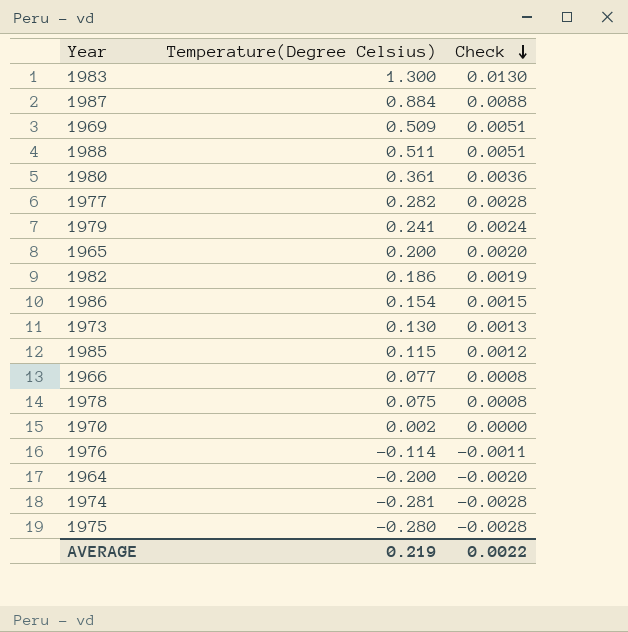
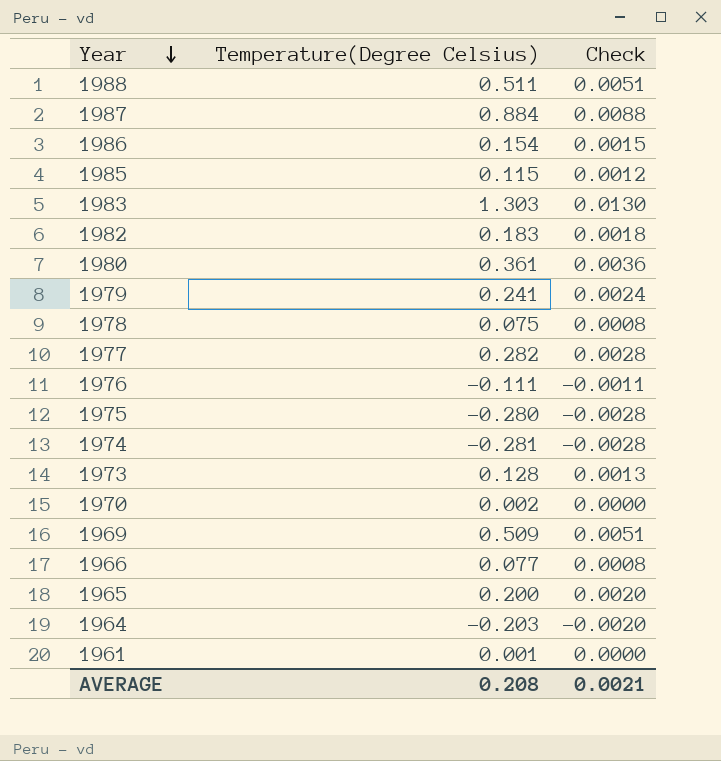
row order: Check descending -> Year descending
1983 | Temperature(Degree Celsius): 1.300 -> 1.303
1982 | Temperature(Degree Celsius): 0.186 -> 0.183
1982 | Check: 0.0019 -> 0.0018
1976 | Temperature(Degree Celsius): -0.114 -> -0.111
1973 | Temperature(Degree Celsius): 0.130 -> 0.128
1964 | Temperature(Degree Celsius): -0.200 -> -0.203
row 1961: none -> 0.001 | 0.0000
AVERAGE | Temperature(Degree Celsius): 0.219 -> 0.208
AVERAGE | Check: 0.0022 -> 0.0021

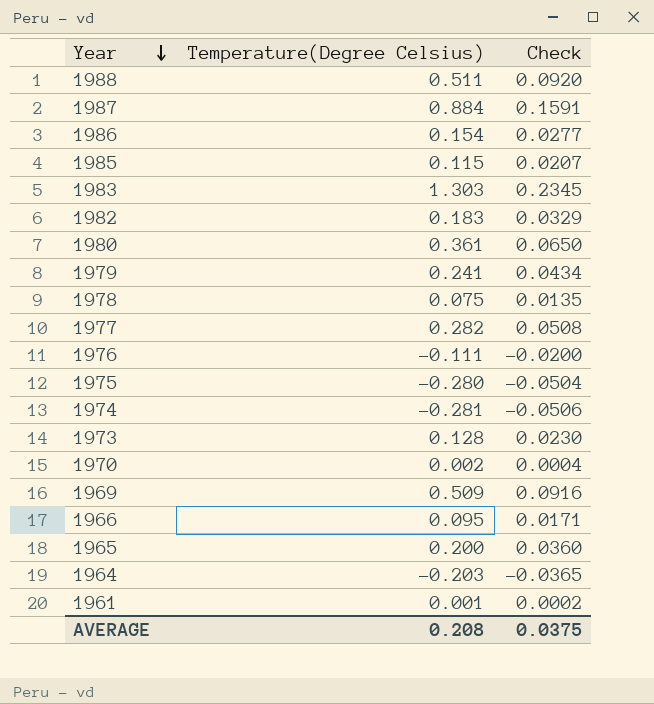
column Check | formula: [Temperature(Degree Celsius)] * 0.01 -> [Temperature(Degree Celsius)] * 0.18
1966 | Temperature(Degree Celsius): 0.077 -> 0.095
AVERAGE | Check: 0.0021 -> 0.0375

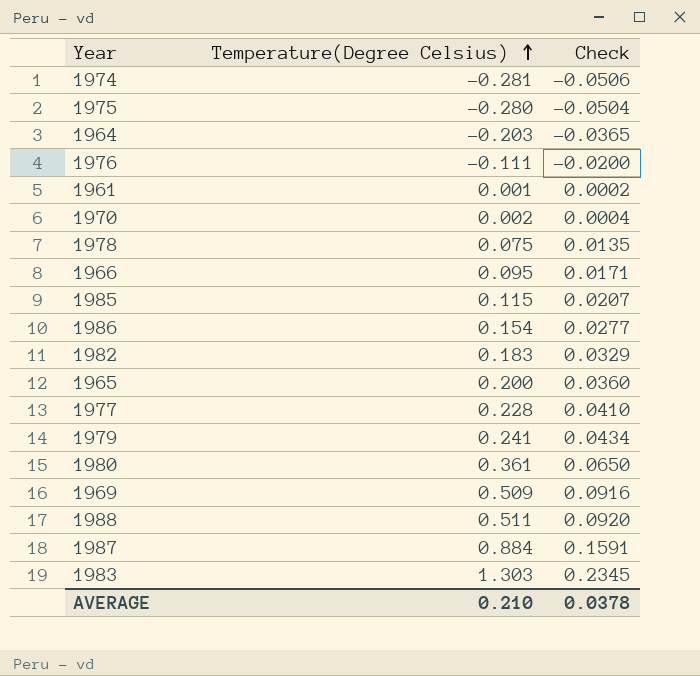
row order: Year descending -> Temperature(Degree Celsius) ascending
row 1973: 0.128 | 0.0230 -> none
1977 | Temperature(Degree Celsius): 0.282 -> 0.228
1977 | Check: 0.0508 -> 0.0410
AVERAGE | Temperature(Degree Celsius): 0.208 -> 0.210
AVERAGE | Check: 0.0375 -> 0.0378

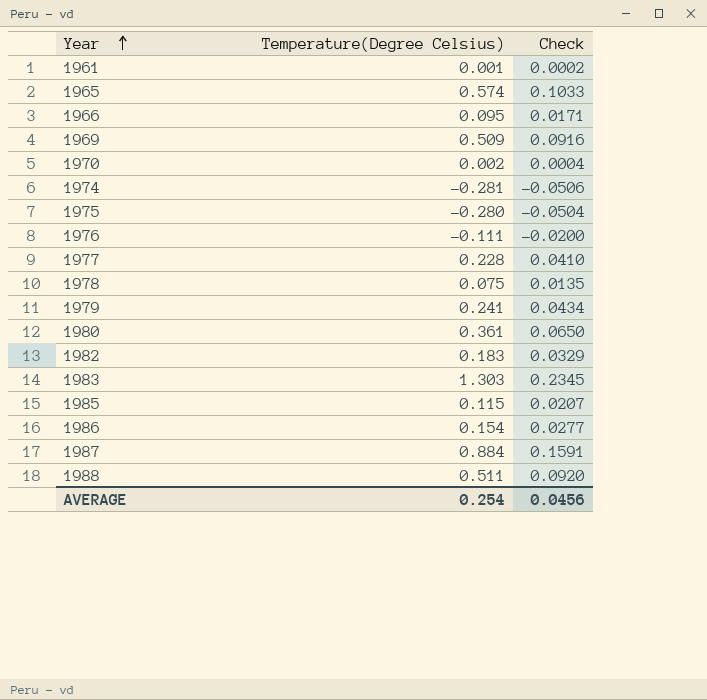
row order: Temperature(Degree Celsius) ascending -> Year ascending
row 1964: -0.203 | -0.0365 -> none
1965 | Temperature(Degree Celsius): 0.200 -> 0.574
1965 | Check: 0.0360 -> 0.1033
AVERAGE | Temperature(Degree Celsius): 0.210 -> 0.254
AVERAGE | Check: 0.0378 -> 0.0456

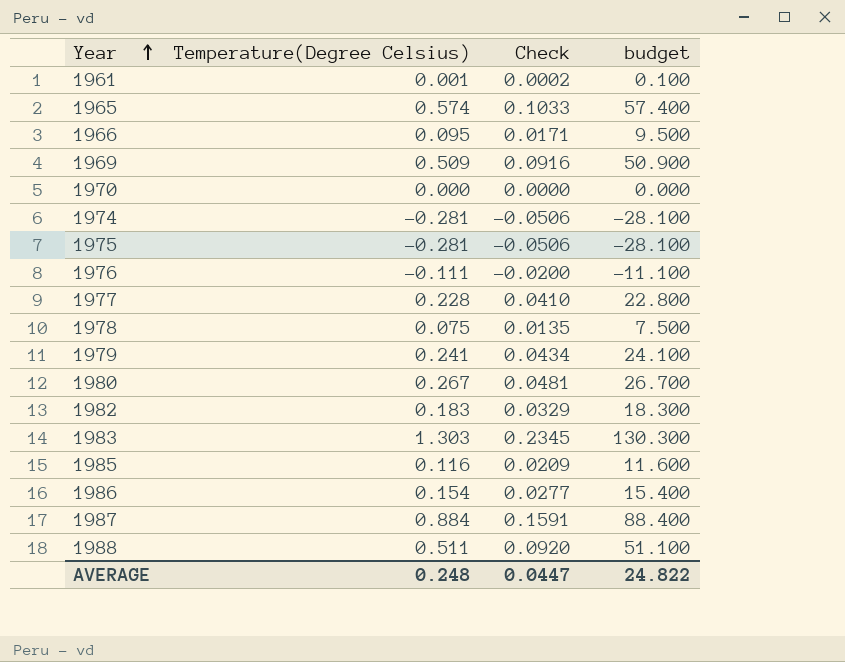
column budget | formula: none -> [Temperature(Degree Celsius)] * 100
1970 | Temperature(Degree Celsius): 0.002 -> 0.000
1970 | Check: 0.0004 -> 0.0000
1975 | Temperature(Degree Celsius): -0.280 -> -0.281
1975 | Check: -0.0504 -> -0.0506
1980 | Temperature(Degree Celsius): 0.361 -> 0.267
1980 | Check: 0.0650 -> 0.0481
1985 | Temperature(Degree Celsius): 0.115 -> 0.116
1985 | Check: 0.0207 -> 0.0209
AVERAGE | Temperature(Degree Celsius): 0.254 -> 0.248
AVERAGE | Check: 0.0456 -> 0.0447

